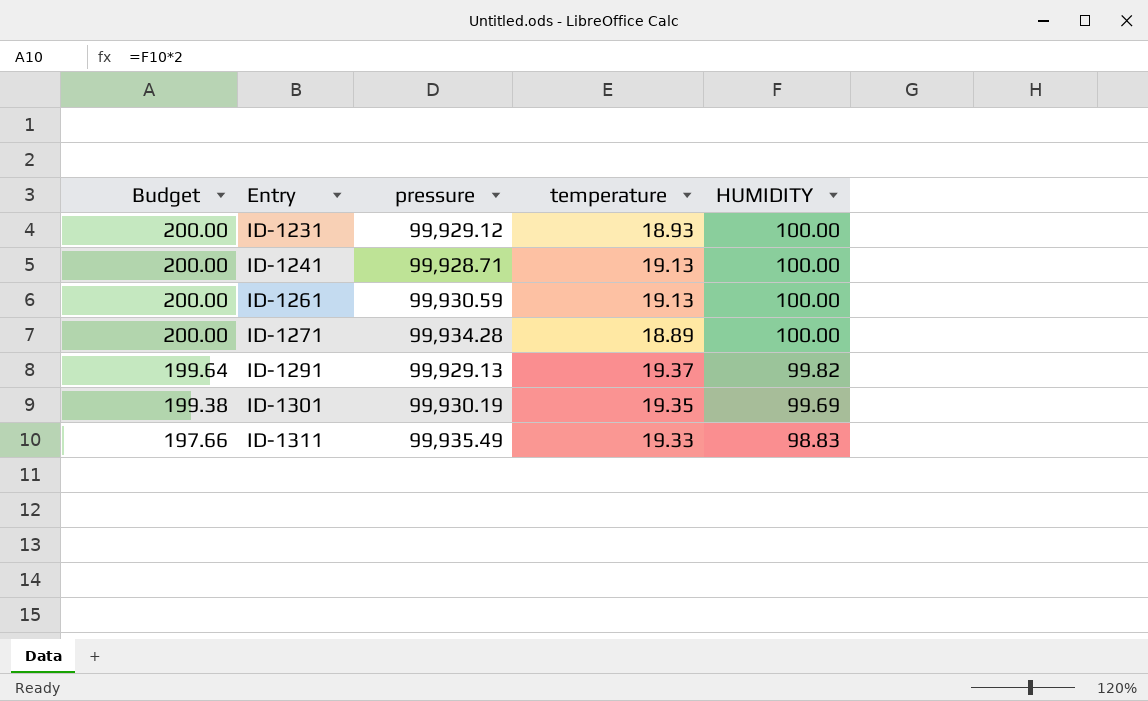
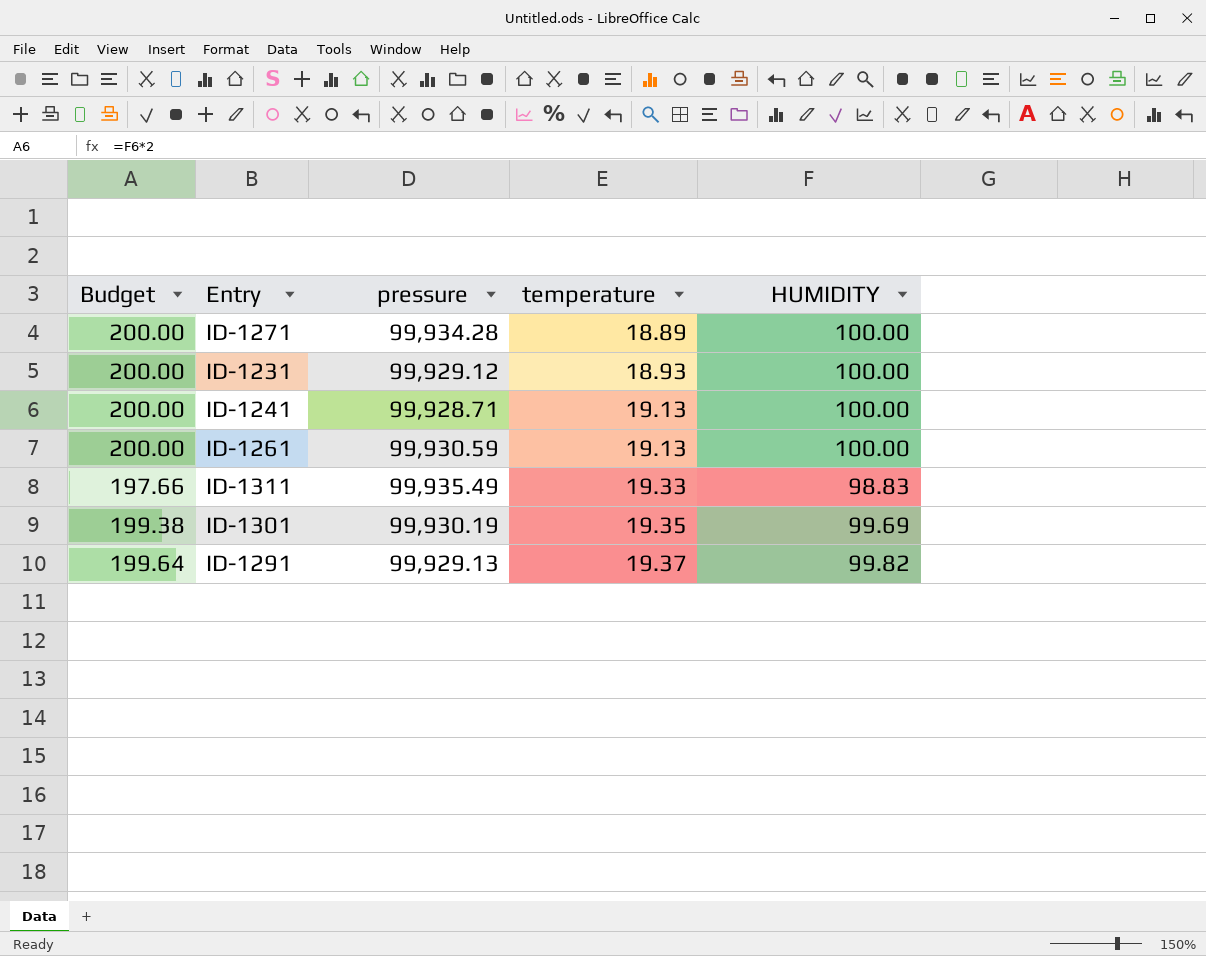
row order: Budget descending -> temperature ascending

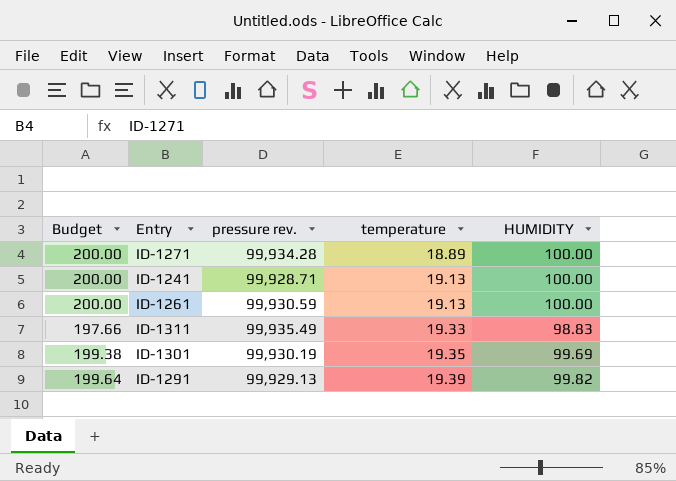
column name: pressure -> pressure rev.
row ID-1231: 200.00 | 99,929.12 | 18.93 | 100.00 -> none
ID-1291 | temperature: 19.37 -> 19.39

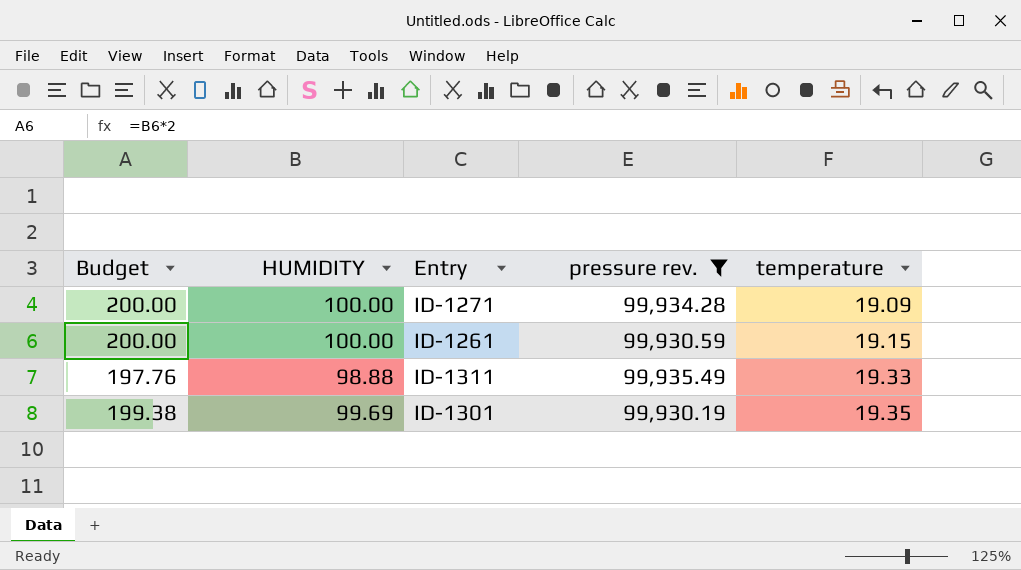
filter: none -> pressure rev. >= 99,930.19
column HUMIDITY | position: 5 -> 2
ID-1271 | temperature: 18.89 -> 19.09
ID-1261 | temperature: 19.13 -> 19.15
ID-1311 | Budget: 197.66 -> 197.76
ID-1311 | HUMIDITY: 98.83 -> 98.88

